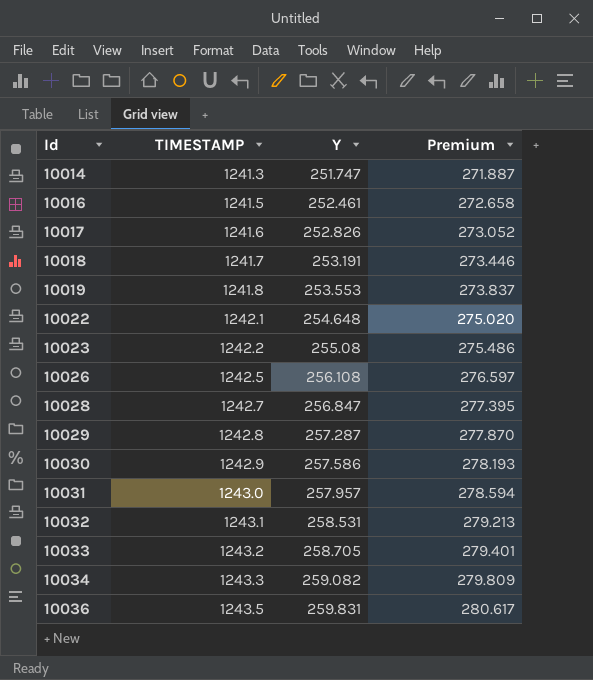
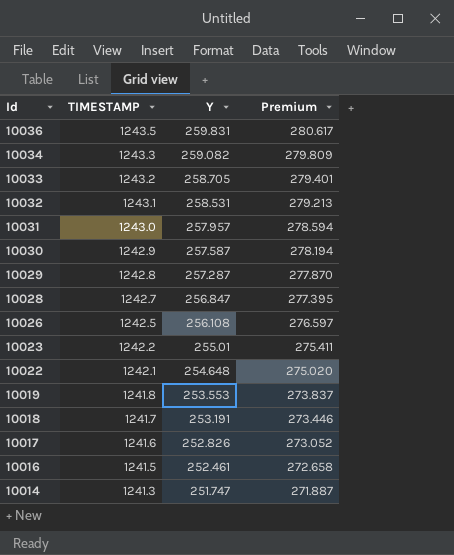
row order: Id ascending -> Id descending
10030 | Y: 257.586 -> 257.587
10030 | Premium: 278.193 -> 278.194
10023 | Y: 255.08 -> 255.01
10023 | Premium: 275.486 -> 275.411

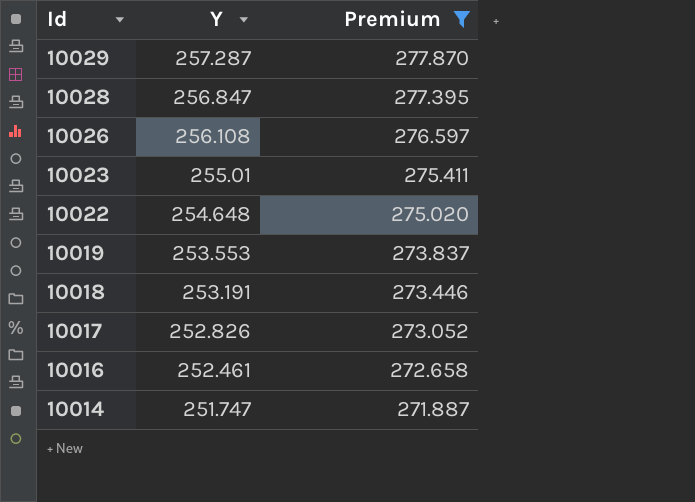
filter: none -> Premium <= 277.870
column TIMESTAMP | position: 2 -> none

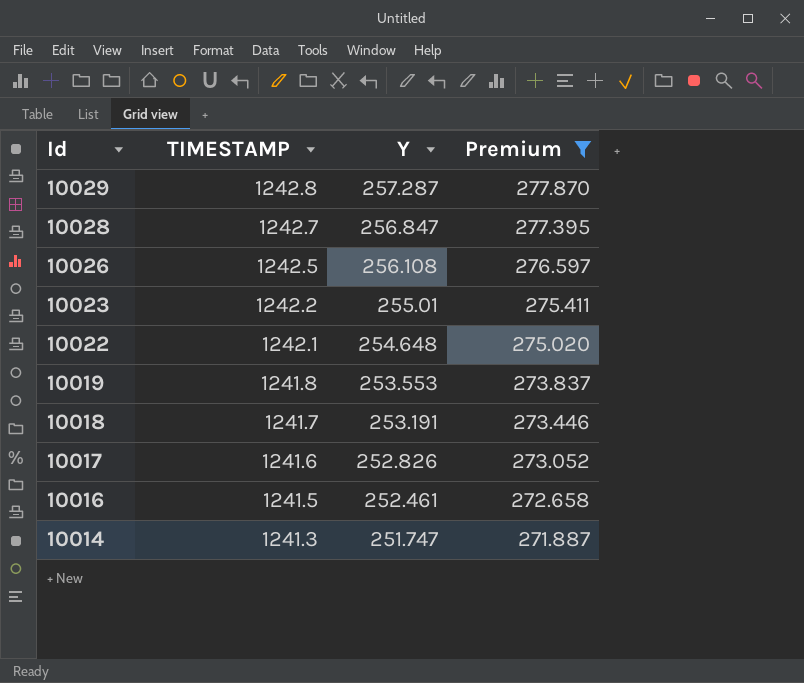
column TIMESTAMP | position: none -> 2

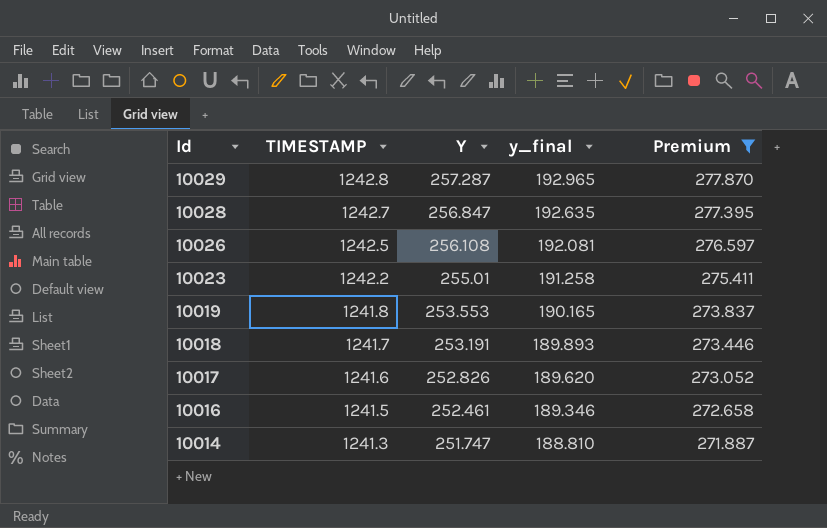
column y_final | formula: none -> [Y] * 0.75
row 10022: 1242.1 | 254.648 | 275.020 -> none

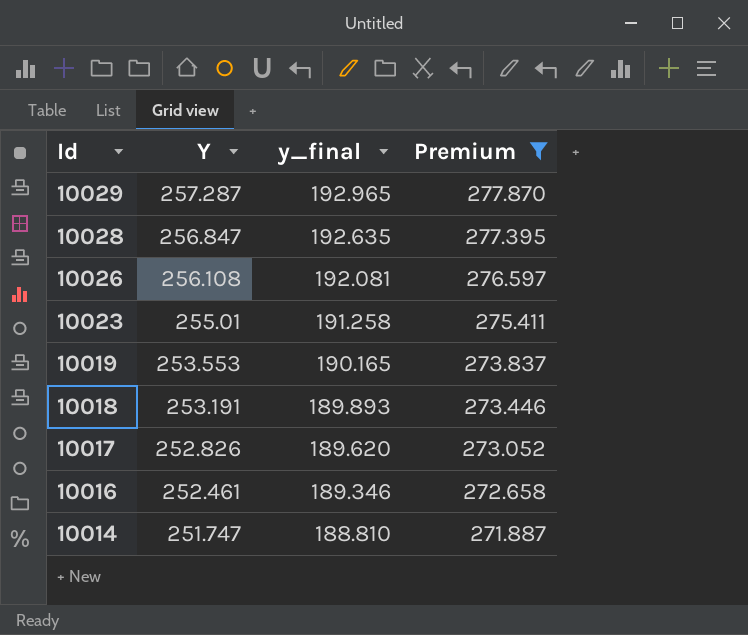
column TIMESTAMP | position: 2 -> none

